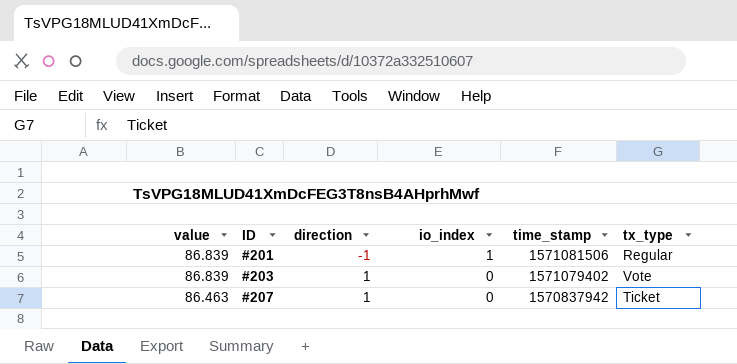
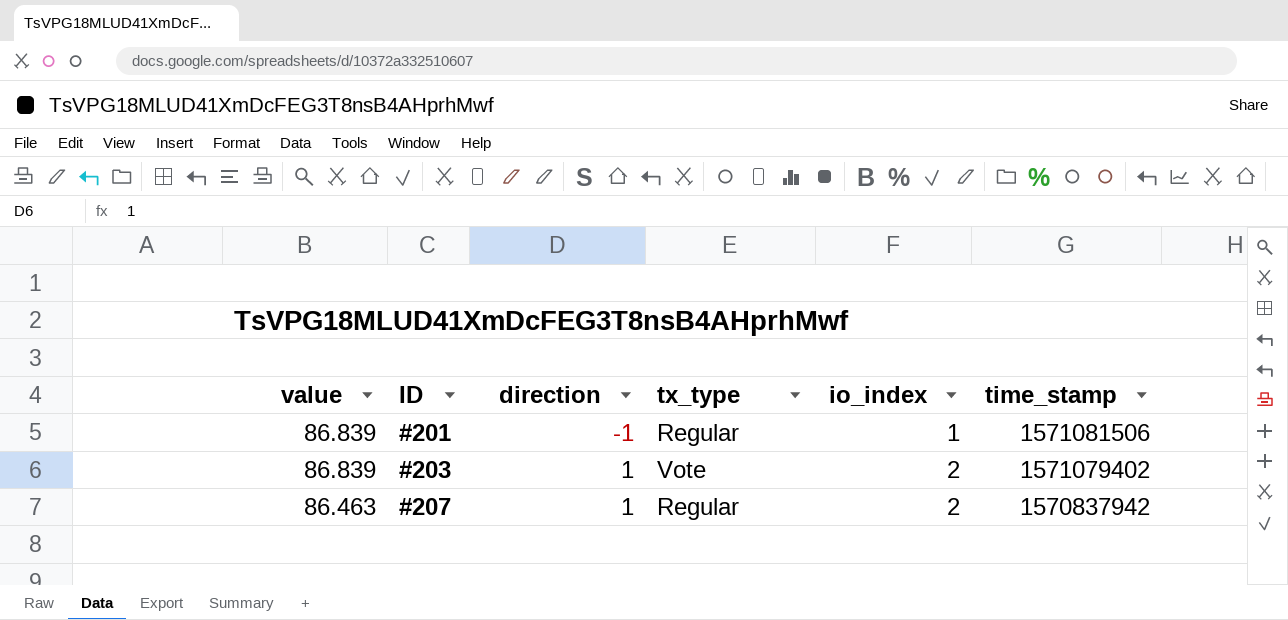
column tx_type | position: 6 -> 4
#203 | io_index: 0 -> 2
#207 | tx_type: Ticket -> Regular
#207 | io_index: 0 -> 2

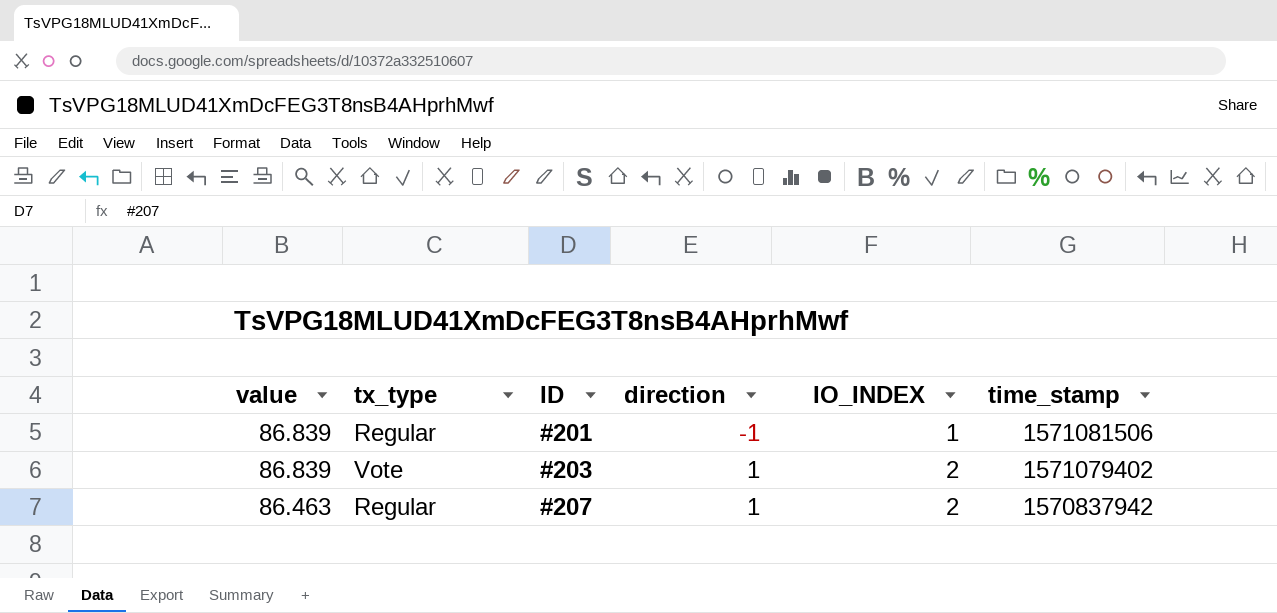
column tx_type | position: 4 -> 2
column name: io_index -> IO_INDEX

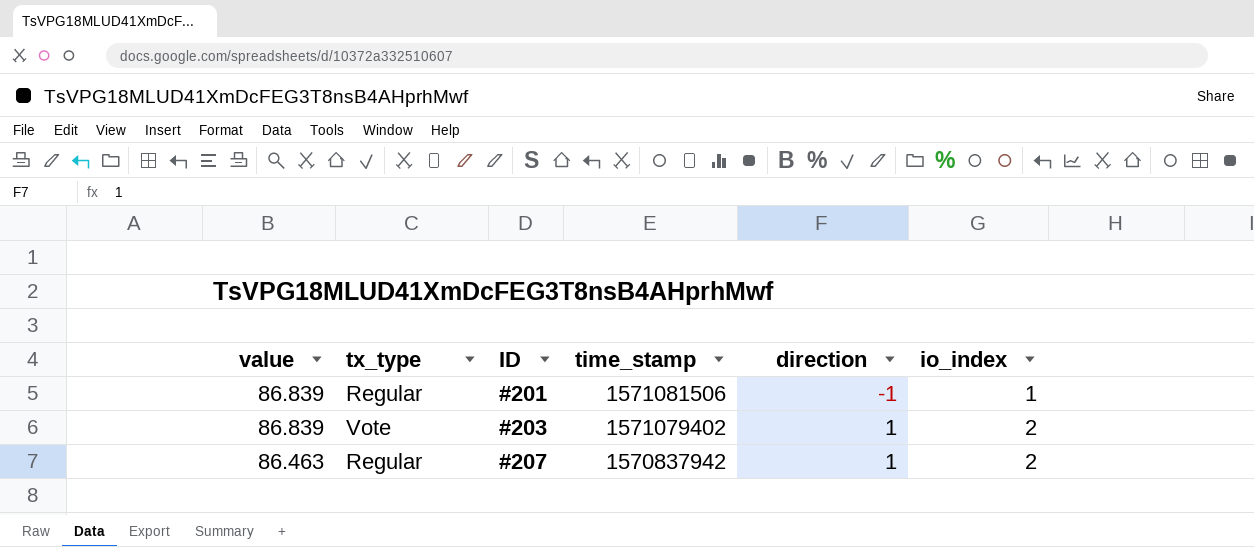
column time_stamp | position: 6 -> 4
column name: IO_INDEX -> io_index

